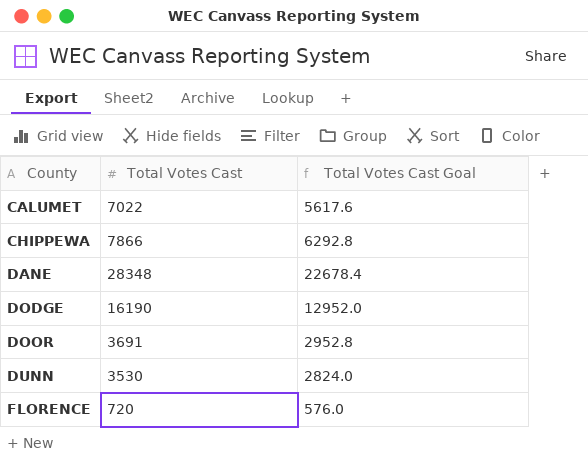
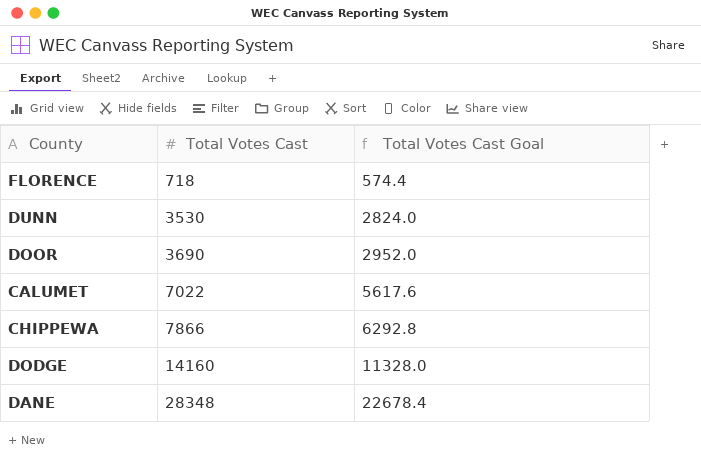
row order: County ascending -> Total Votes Cast ascending
FLORENCE | Total Votes Cast: 720 -> 718
FLORENCE | Total Votes Cast Goal: 576.0 -> 574.4
DOOR | Total Votes Cast: 3691 -> 3690
DOOR | Total Votes Cast Goal: 2952.8 -> 2952.0
DODGE | Total Votes Cast: 16190 -> 14160
DODGE | Total Votes Cast Goal: 12952.0 -> 11328.0

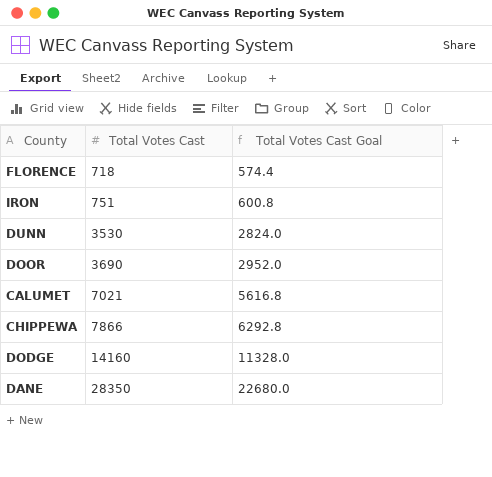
row IRON: none -> 751 | 600.8
CALUMET | Total Votes Cast: 7022 -> 7021
CALUMET | Total Votes Cast Goal: 5617.6 -> 5616.8
DANE | Total Votes Cast: 28348 -> 28350
DANE | Total Votes Cast Goal: 22678.4 -> 22680.0

